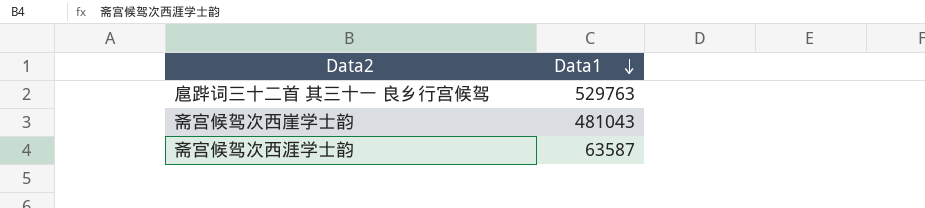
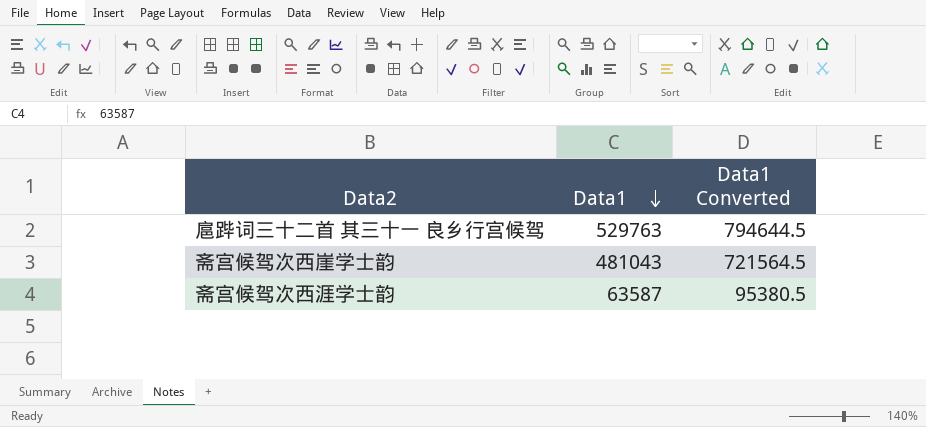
column Data1 Converted | formula: none -> [Data1] * 1.5

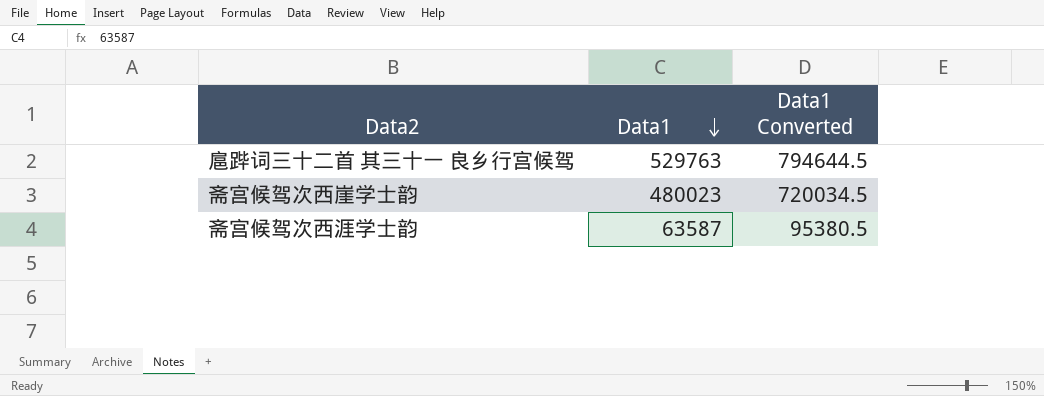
斋宫候驾次西崖学士韵 | Data1: 481043 -> 480023
斋宫候驾次西崖学士韵 | Data1 Converted: 721564.5 -> 720034.5

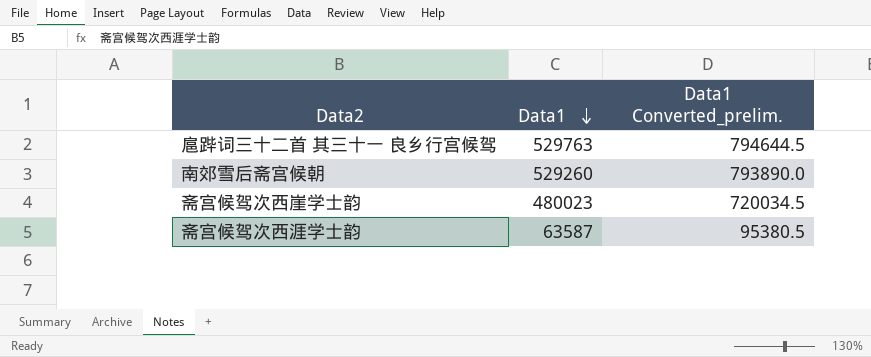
column name: Data1 Converted -> Data1 Converted_prelim.
row 南郊雪后斋宫候朝: none -> 529260 | 793890.0

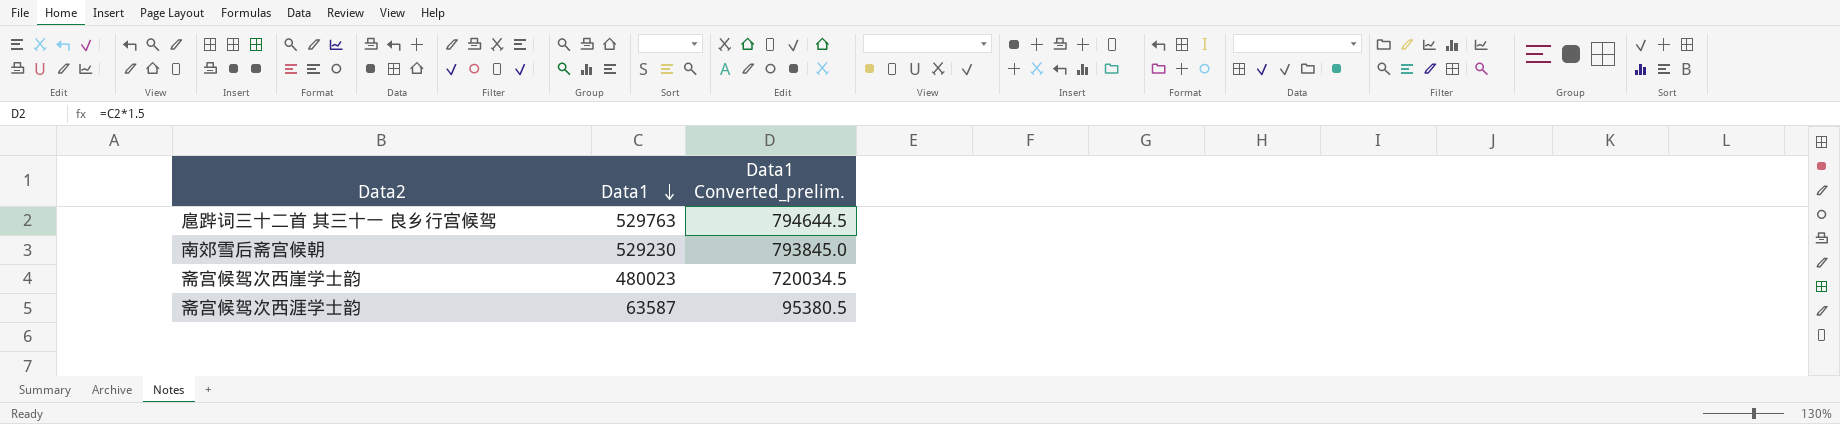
南郊雪后斋宫候朝 | Data1: 529260 -> 529230
南郊雪后斋宫候朝 | Data1 Converted_prelim.: 793890.0 -> 793845.0

